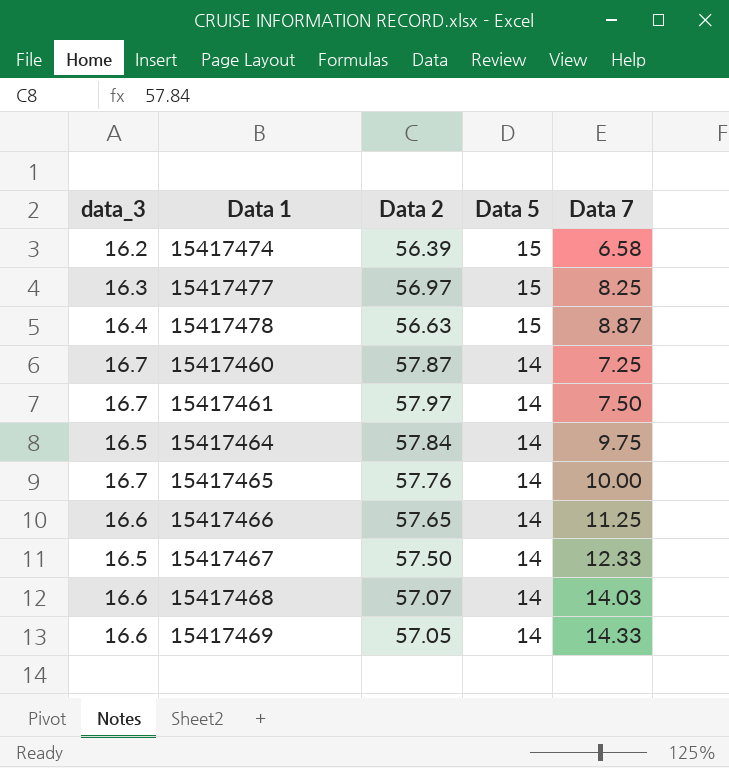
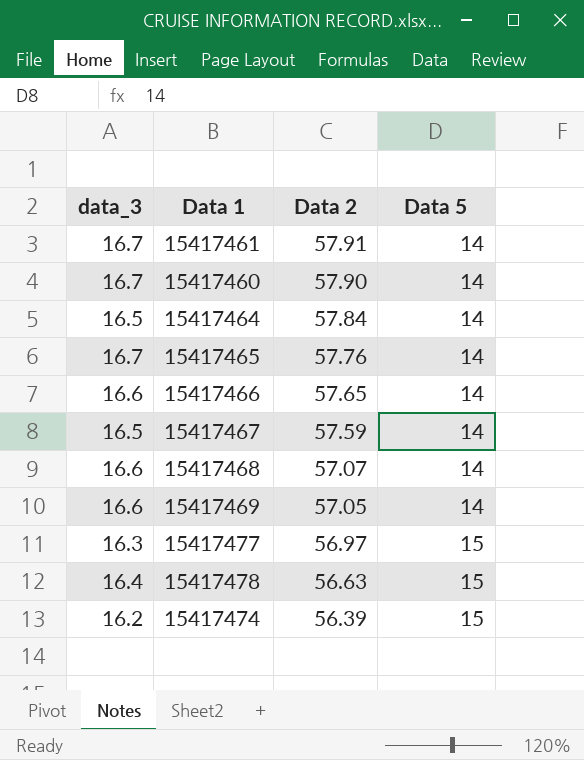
row order: Data 5 descending -> Data 2 descending
column Data 7 | position: 5 -> none
15417461 | Data 2: 57.97 -> 57.91
15417460 | Data 2: 57.87 -> 57.90
15417467 | Data 2: 57.50 -> 57.59

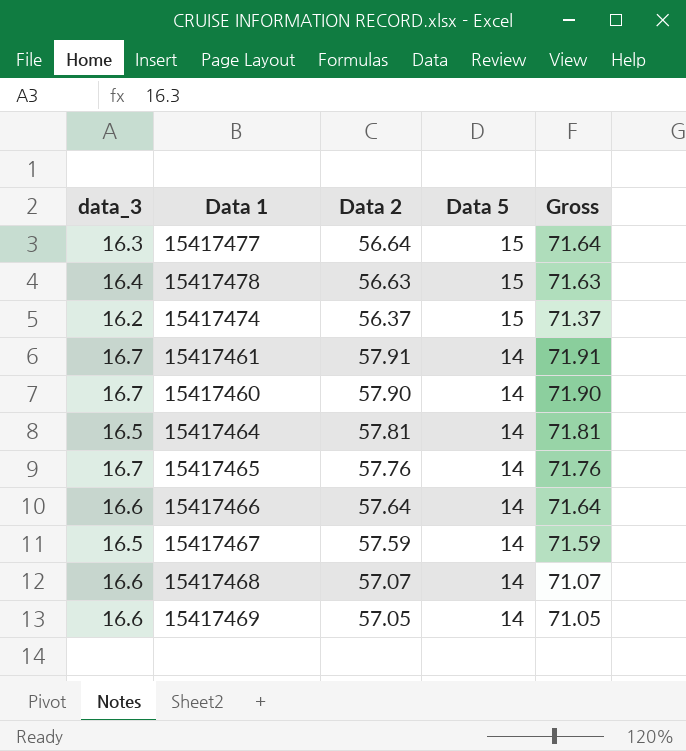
row order: Data 2 descending -> Data 5 descending
column Gross | formula: none -> [Data 2] + [Data 5]
15417477 | Data 2: 56.97 -> 56.64
15417474 | Data 2: 56.39 -> 56.37
15417464 | Data 2: 57.84 -> 57.81
15417466 | Data 2: 57.65 -> 57.64

